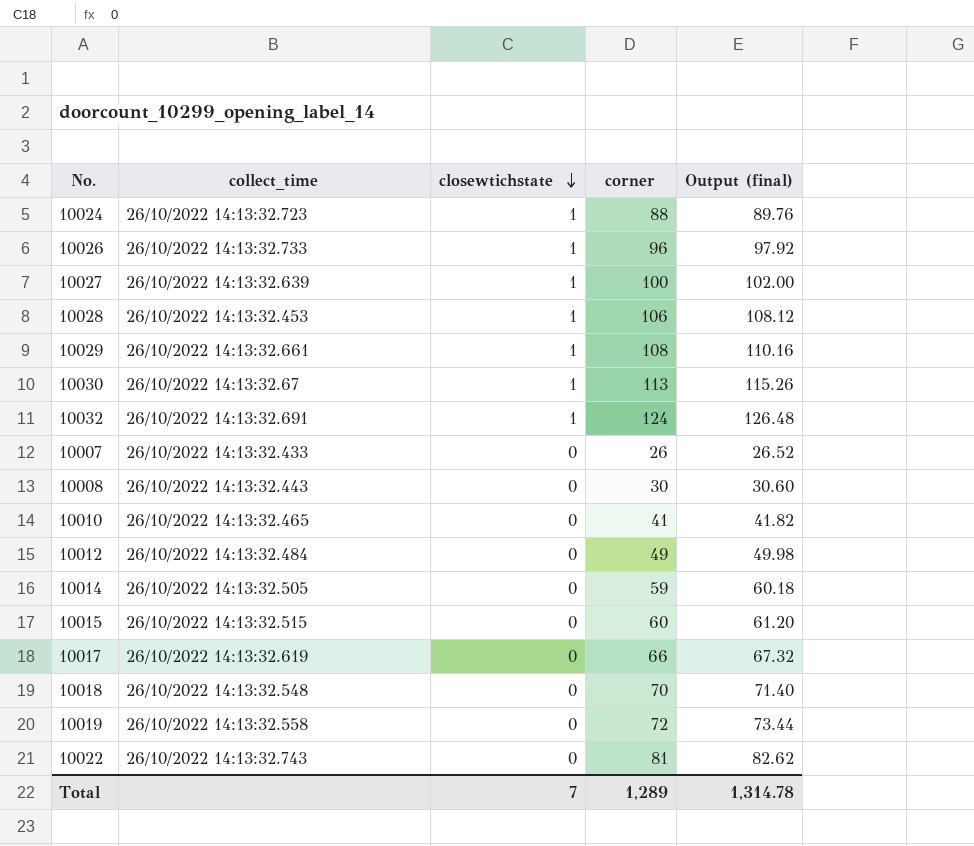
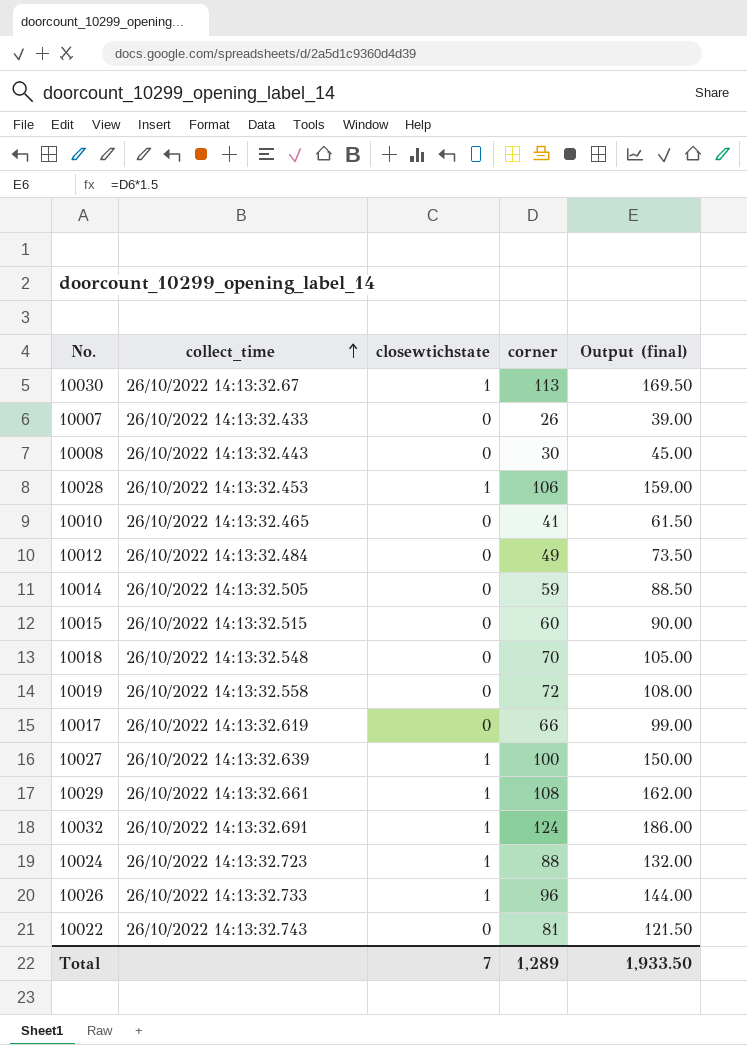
row order: closewtichstate descending -> collect_time ascending
column Output (final) | formula: [corner] * 1.02 -> [corner] * 1.5
Total | Output (final): 1,314.78 -> 1,933.50

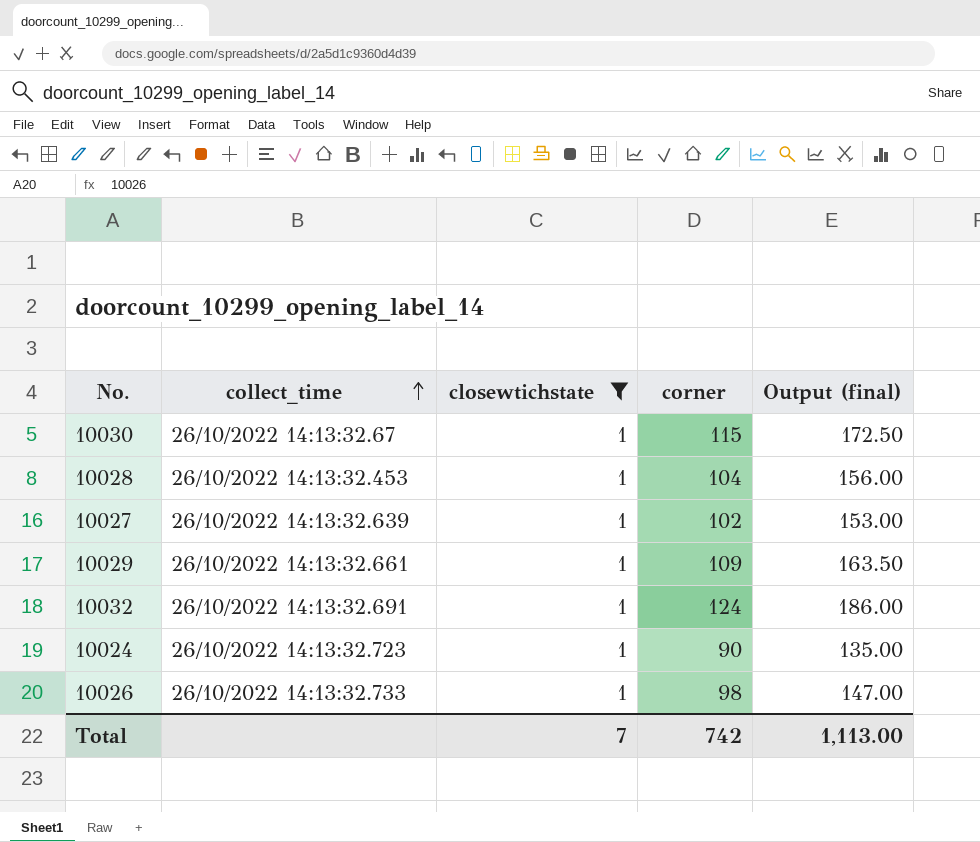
filter: none -> closewtichstate = 1
10030 | corner: 113 -> 115
10030 | Output (final): 169.50 -> 172.50
10028 | corner: 106 -> 104
10028 | Output (final): 159.00 -> 156.00
10027 | corner: 100 -> 102
10027 | Output (final): 150.00 -> 153.00
10029 | corner: 108 -> 109
10029 | Output (final): 162.00 -> 163.50
10024 | corner: 88 -> 90
10024 | Output (final): 132.00 -> 135.00
10026 | corner: 96 -> 98
10026 | Output (final): 144.00 -> 147.00
Total | corner: 1,289 -> 742
Total | Output (final): 1,933.50 -> 1,113.00

